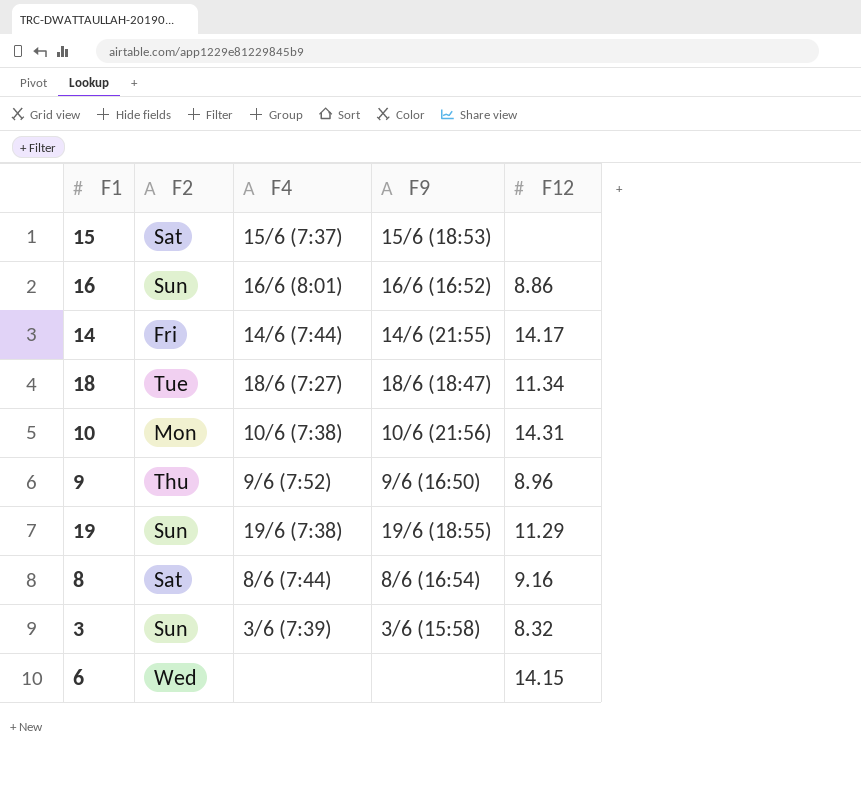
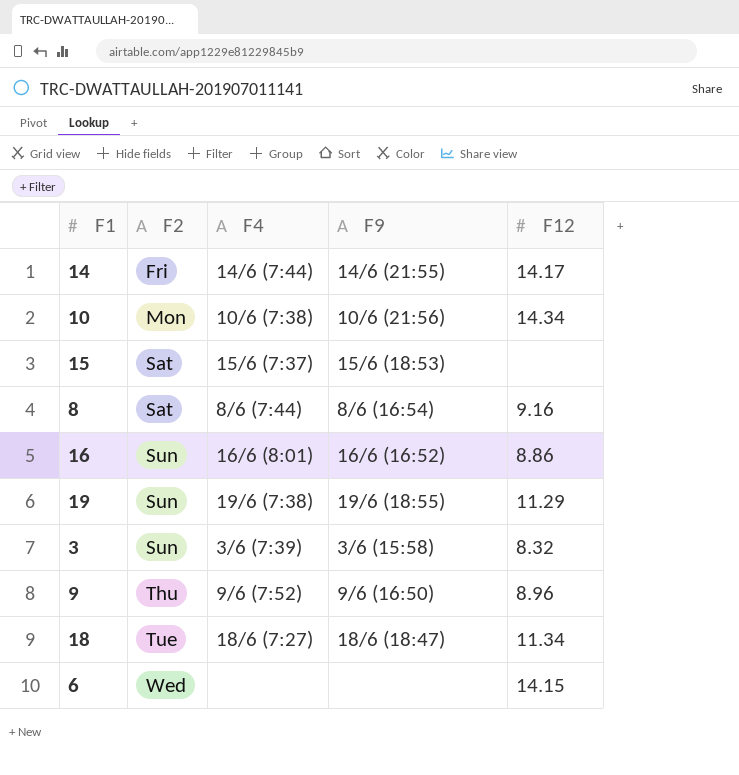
row order: none -> F2 ascending
10 | F12: 14.31 -> 14.34

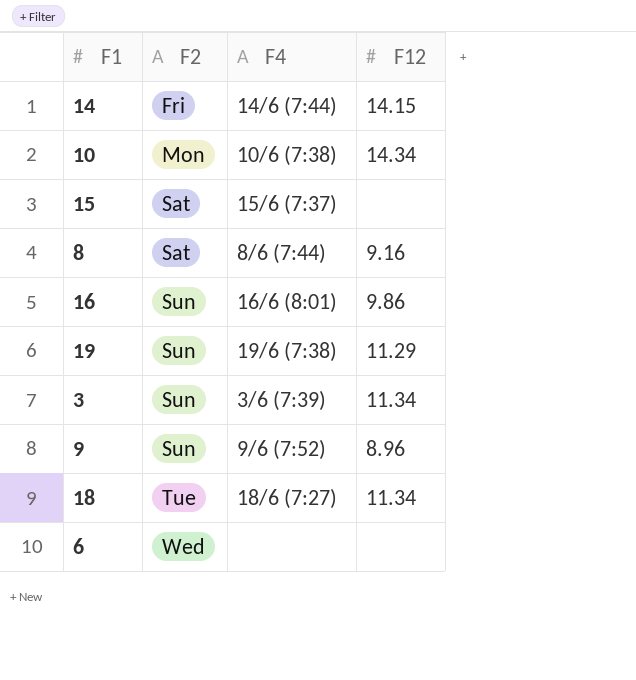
column F9 | position: 4 -> none
14 | F12: 14.17 -> 14.15
16 | F12: 8.86 -> 9.86
3 | F12: 8.32 -> 11.34
9 | F2: Thu -> Sun
6 | F12: 14.15 -> none

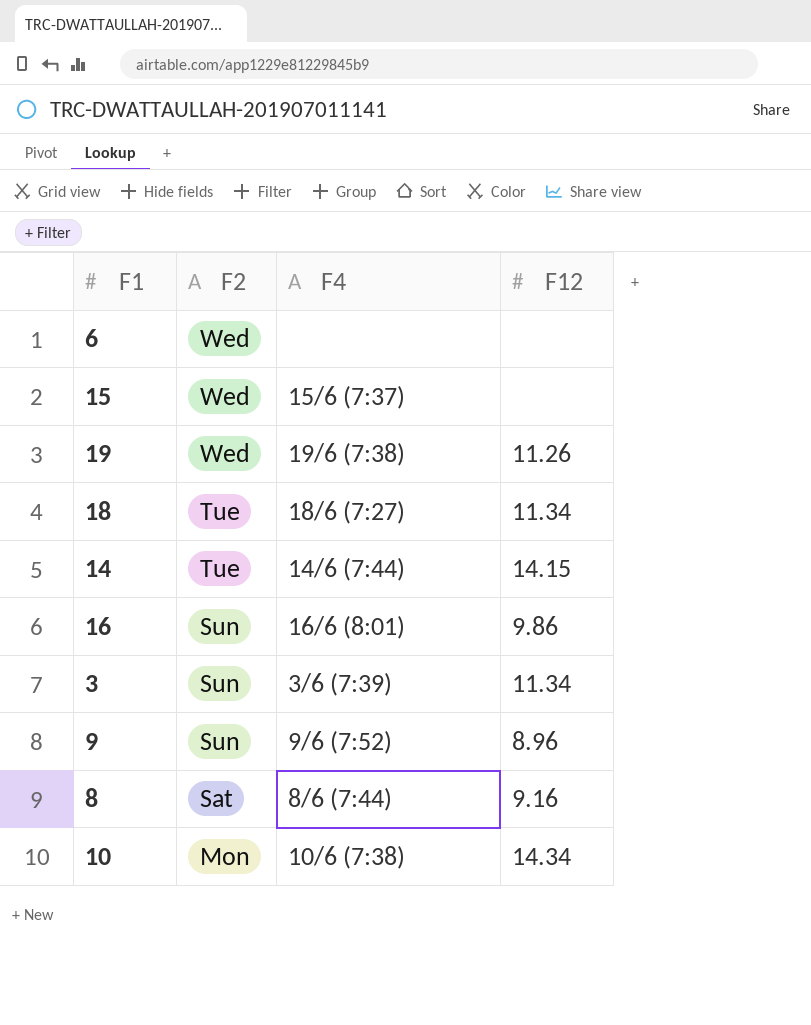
row order: F2 ascending -> F2 descending
15 | F2: Sat -> Wed
19 | F2: Sun -> Wed
19 | F12: 11.29 -> 11.26
14 | F2: Fri -> Tue

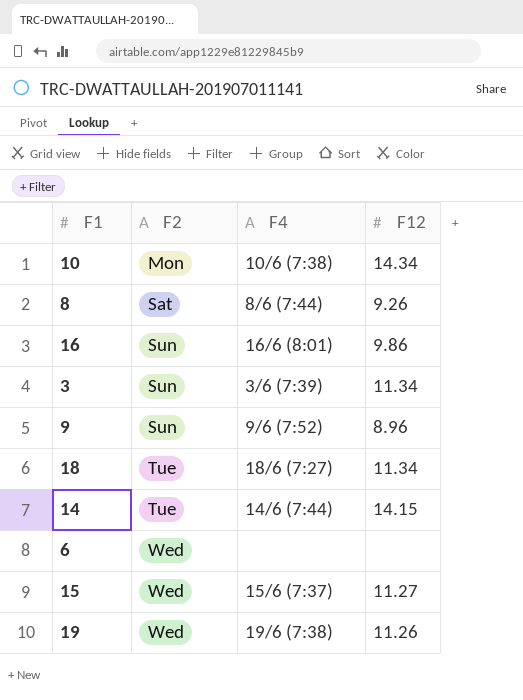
row order: F2 descending -> F2 ascending
8 | F12: 9.16 -> 9.26
15 | F12: none -> 11.27

